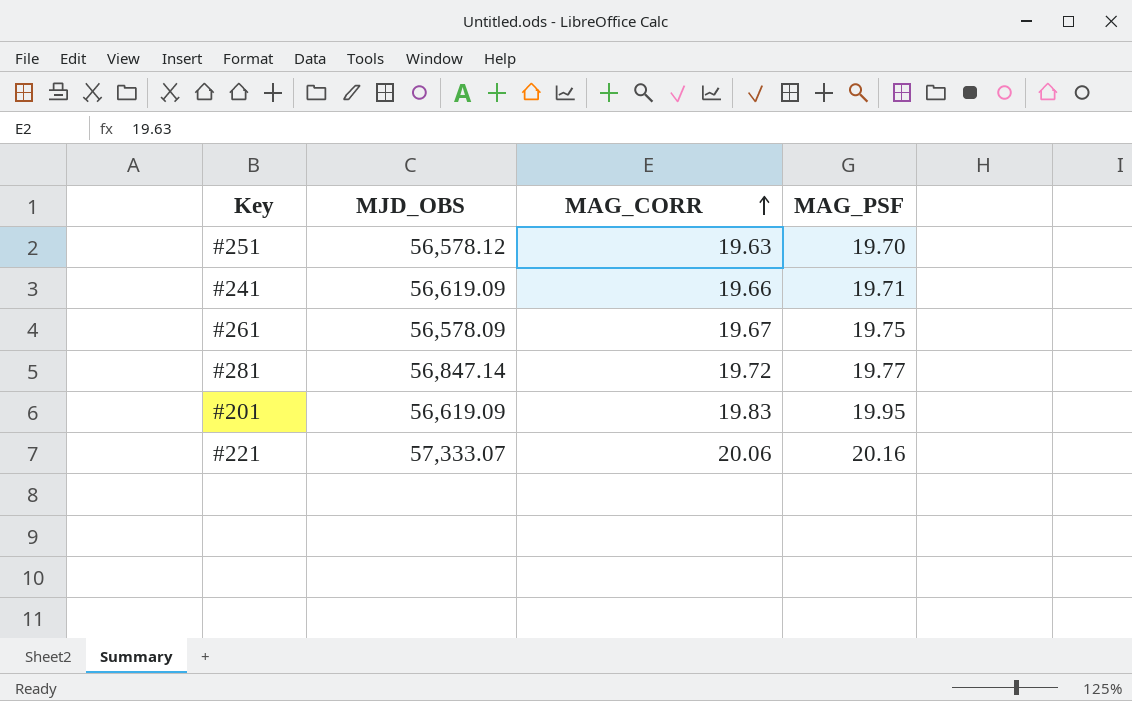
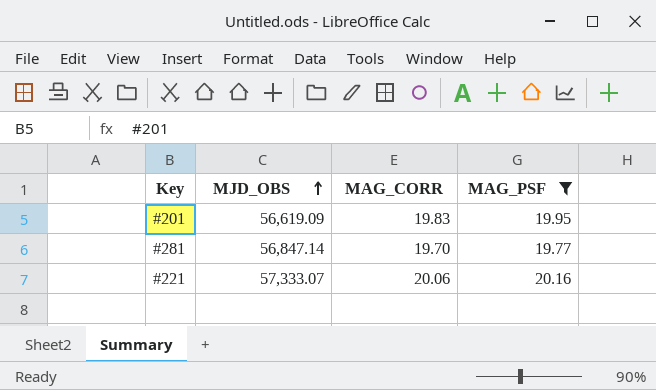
filter: none -> MAG_PSF >= 19.77
row order: MAG_CORR ascending -> MJD_OBS ascending
#281 | MAG_CORR: 19.72 -> 19.70

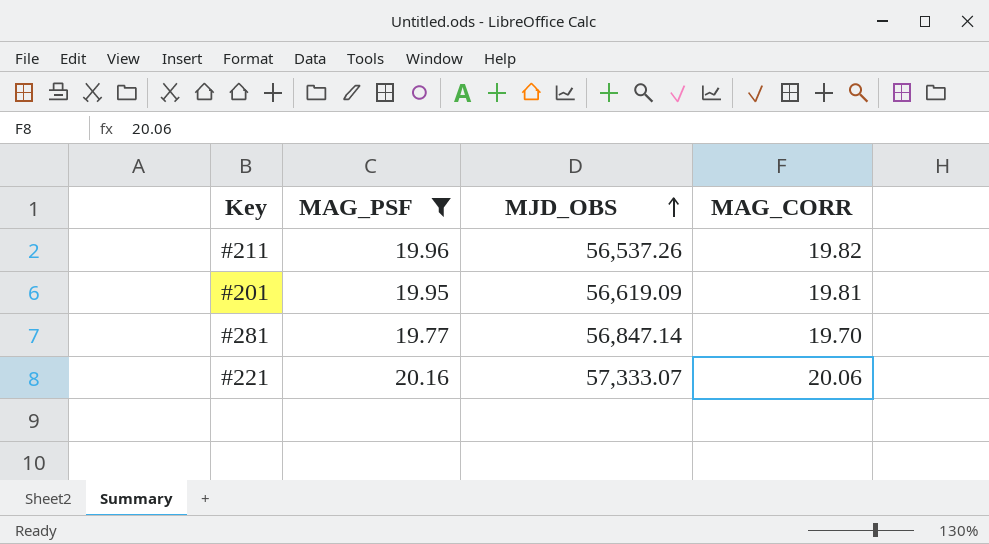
column MAG_PSF | position: 4 -> 2
row #211: none -> 19.96 | 56,537.26 | 19.82
#201 | MAG_CORR: 19.83 -> 19.81

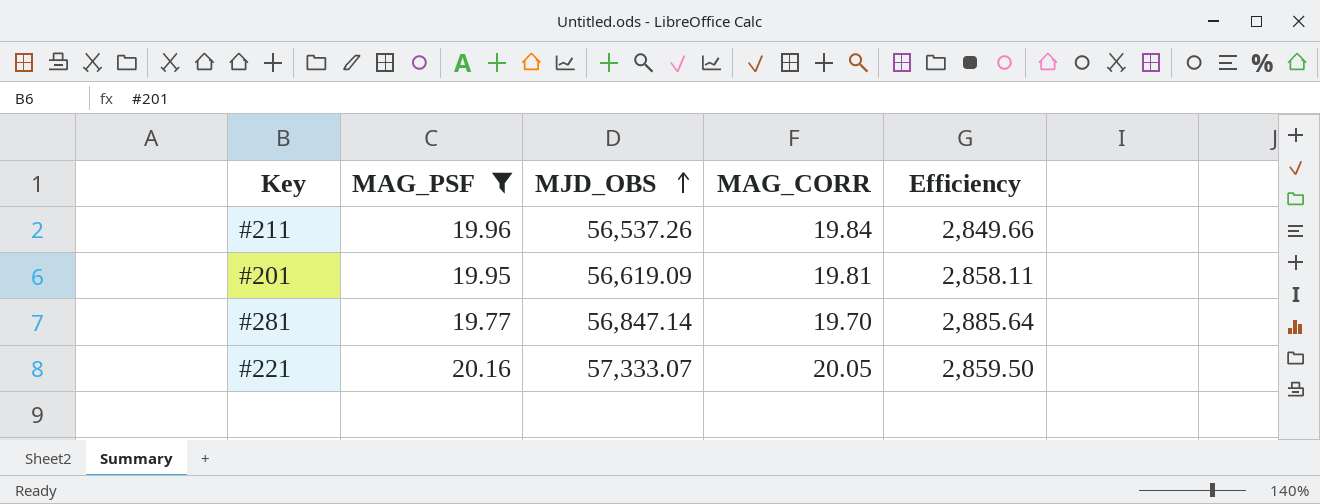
column Efficiency | formula: none -> [MJD_OBS] / [MAG_CORR]
#211 | MAG_CORR: 19.82 -> 19.84
#221 | MAG_CORR: 20.06 -> 20.05

